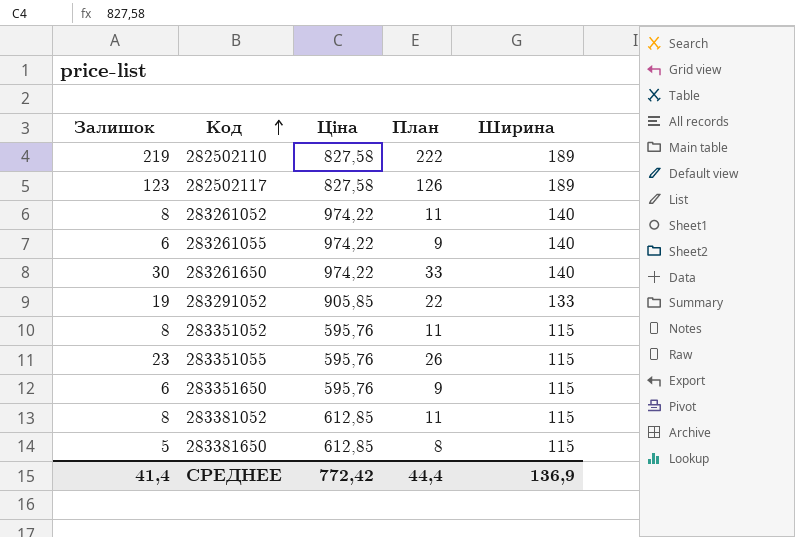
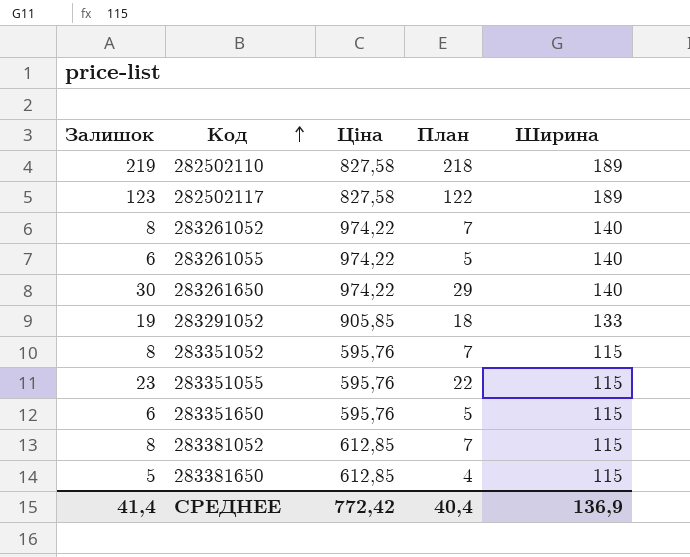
column План | formula: [Залишок] + 3 -> [Залишок] - 1
СРЕДНЕЕ | План: 44,4 -> 40,4

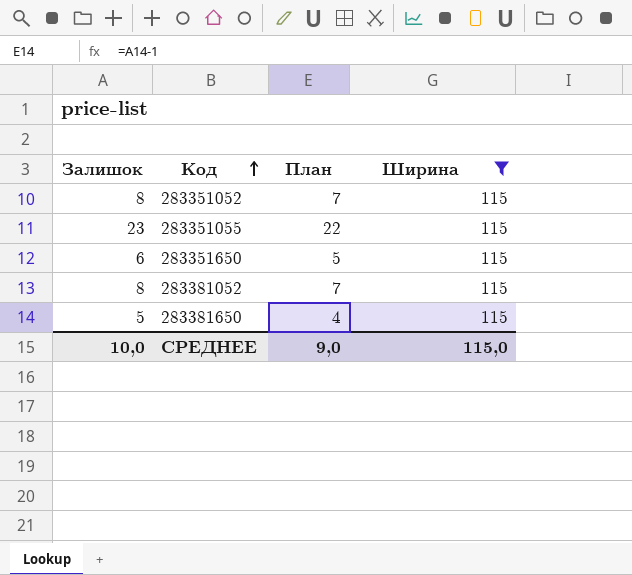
filter: none -> Ширина = 115
column Ціна | position: 3 -> none
СРЕДНЕЕ | Залишок: 41,4 -> 10,0
СРЕДНЕЕ | План: 40,4 -> 9,0
СРЕДНЕЕ | Ширина: 136,9 -> 115,0

